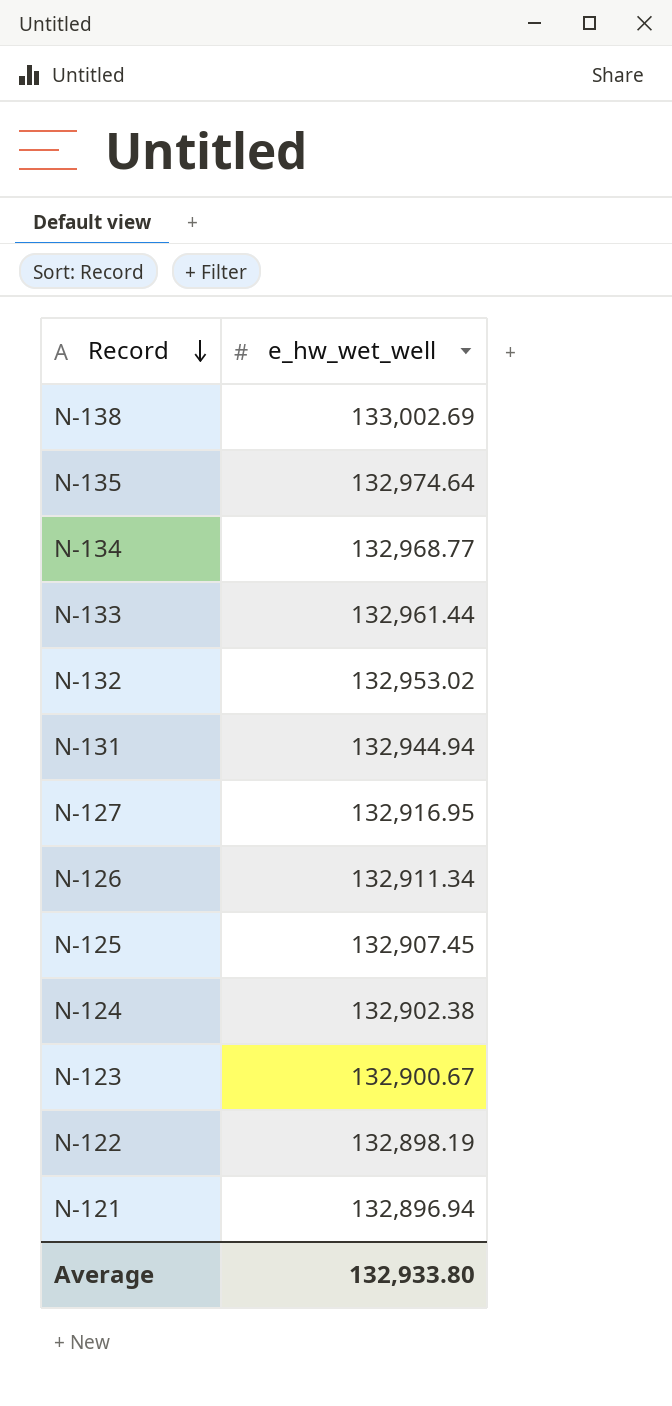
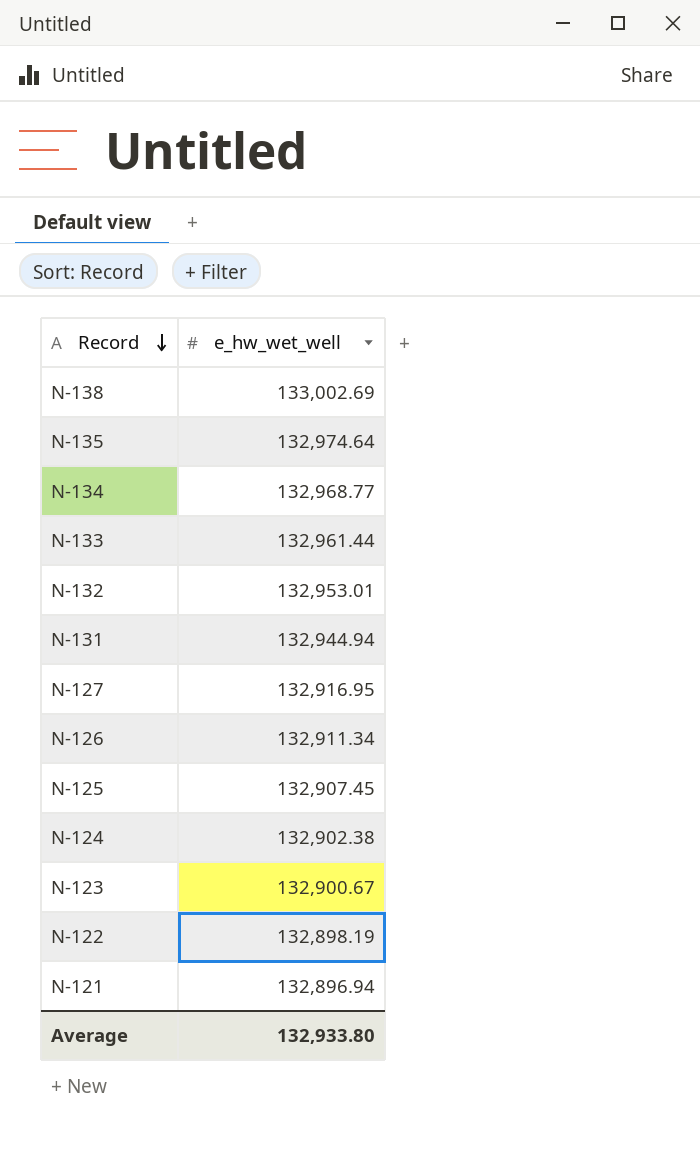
N-132 | e_hw_wet_well: 132,953.02 -> 132,953.01

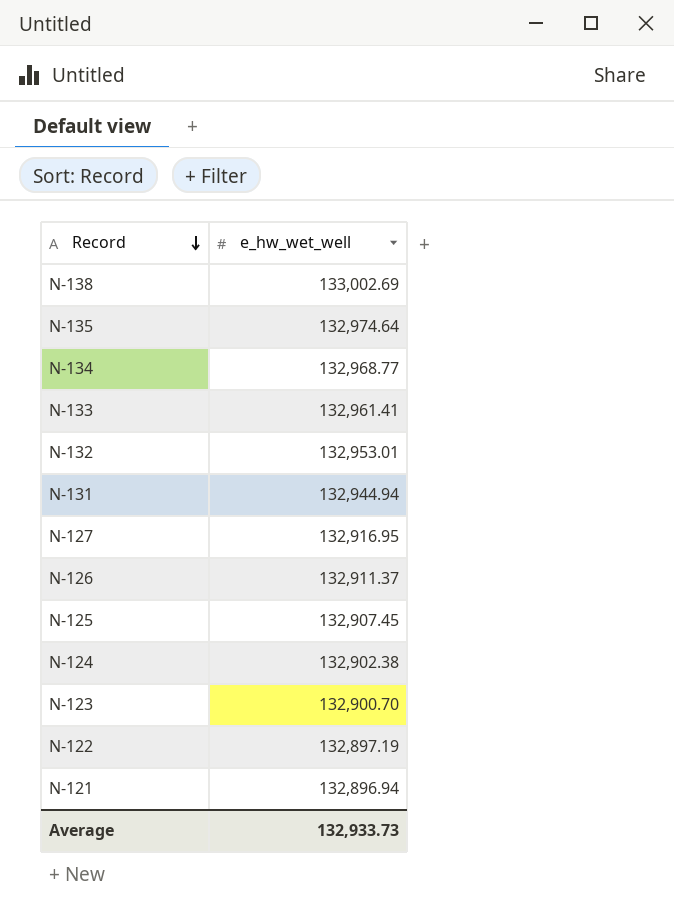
N-133 | e_hw_wet_well: 132,961.44 -> 132,961.41
N-126 | e_hw_wet_well: 132,911.34 -> 132,911.37
N-123 | e_hw_wet_well: 132,900.67 -> 132,900.70
N-122 | e_hw_wet_well: 132,898.19 -> 132,897.19
Average | e_hw_wet_well: 132,933.80 -> 132,933.73

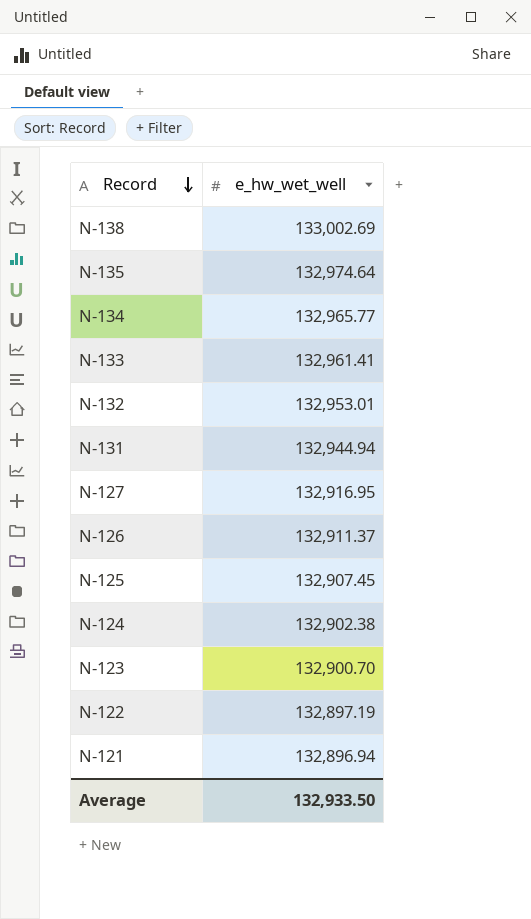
N-134 | e_hw_wet_well: 132,968.77 -> 132,965.77
Average | e_hw_wet_well: 132,933.73 -> 132,933.50

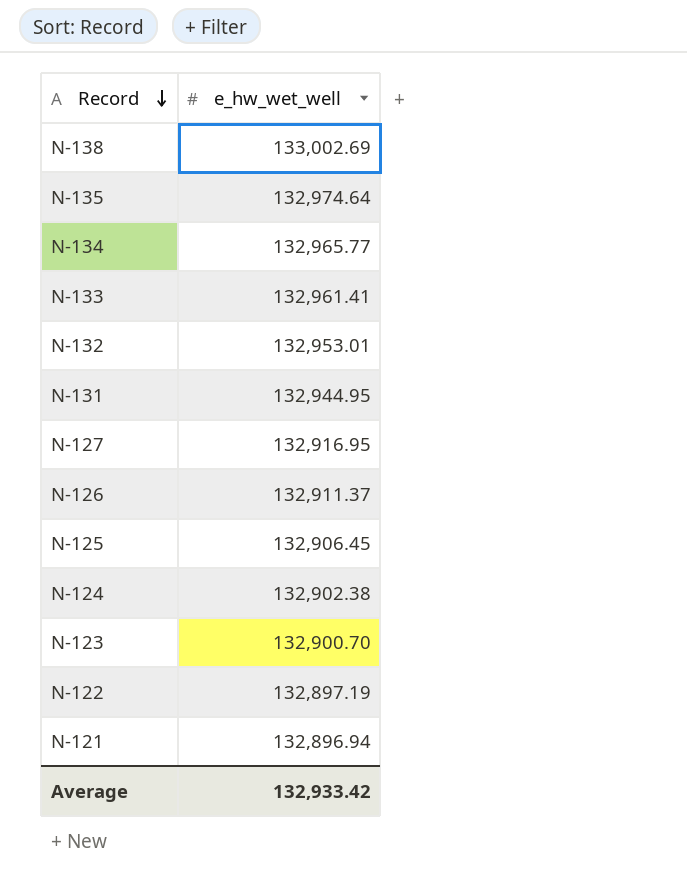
N-131 | e_hw_wet_well: 132,944.94 -> 132,944.95
N-125 | e_hw_wet_well: 132,907.45 -> 132,906.45
Average | e_hw_wet_well: 132,933.50 -> 132,933.42

